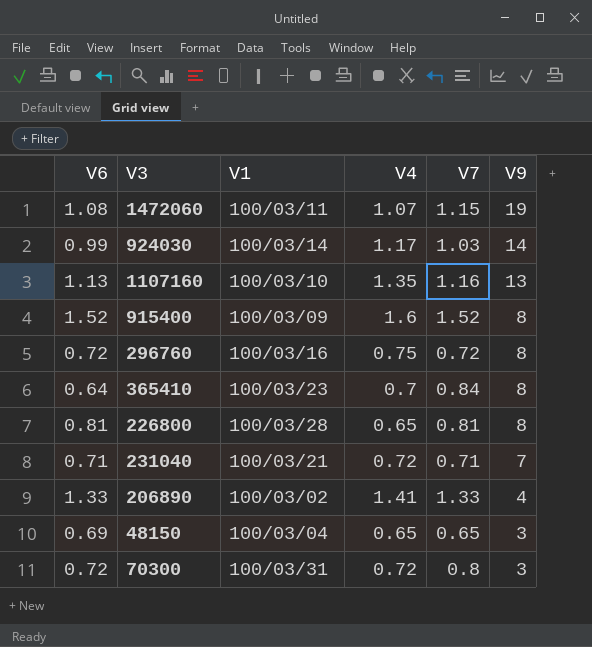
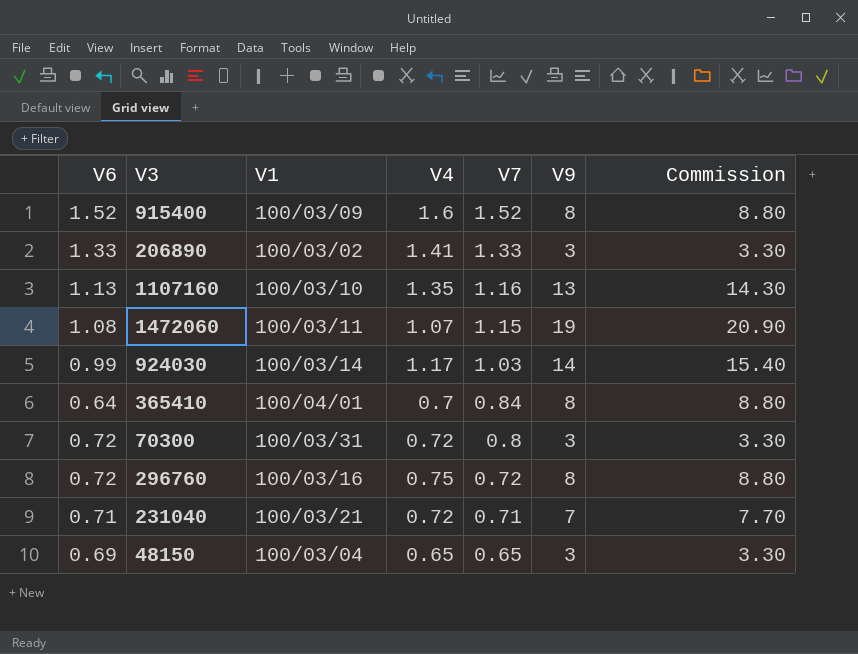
row order: V9 descending -> V7 descending
column Commission | formula: none -> [V9] * 1.1
row 226800: 0.81 | 100/03/28 | 0.65 | 0.81 | 8 -> none
206890 | V9: 4 -> 3
365410 | V1: 100/03/23 -> 100/04/01

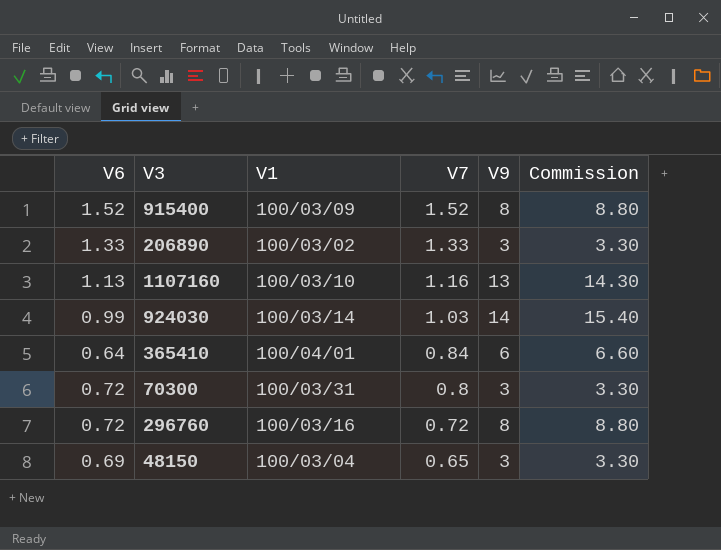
column V4 | position: 4 -> none
row 1472060: 1.08 | 100/03/11 | 1.07 | 1.15 | 19 | 20.90 -> none
row 231040: 0.71 | 100/03/21 | 0.72 | 0.71 | 7 | 7.70 -> none
365410 | V9: 8 -> 6
365410 | Commission: 8.80 -> 6.60

